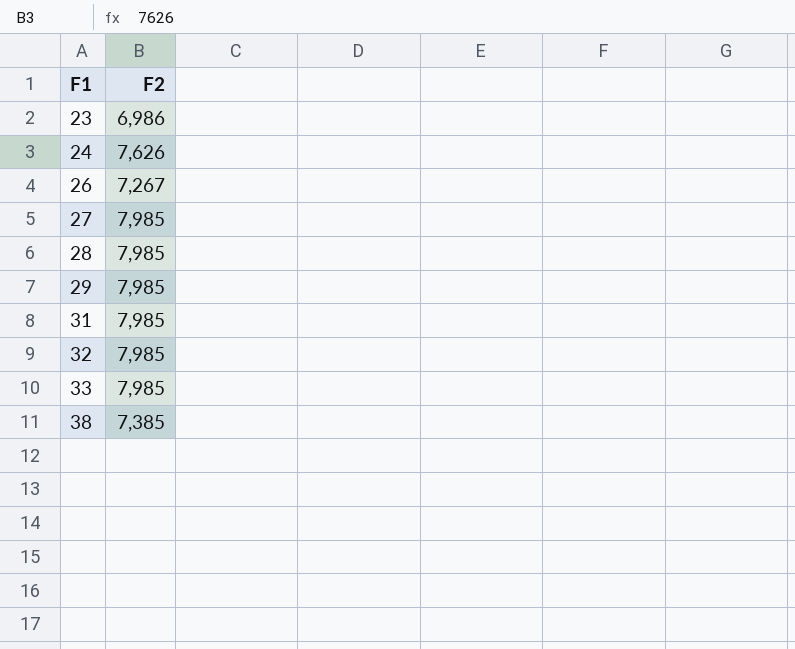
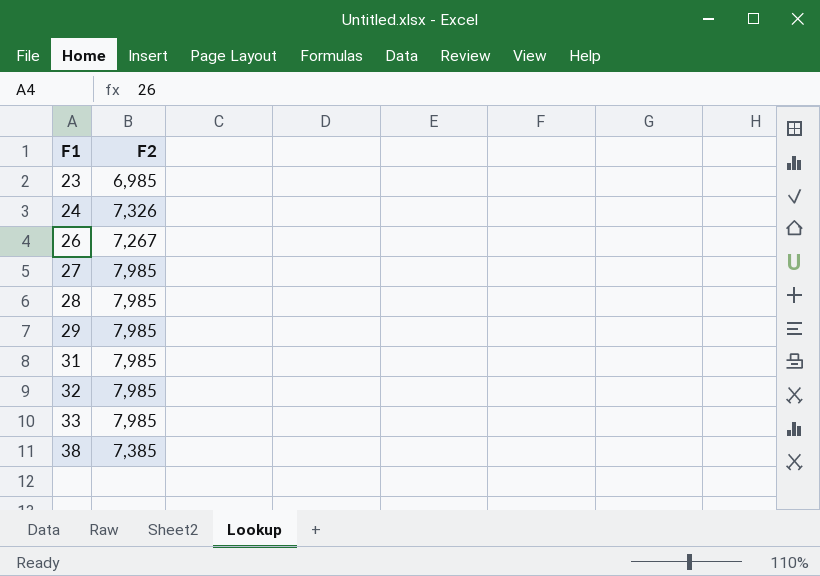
23 | F2: 6,986 -> 6,985
24 | F2: 7,626 -> 7,326

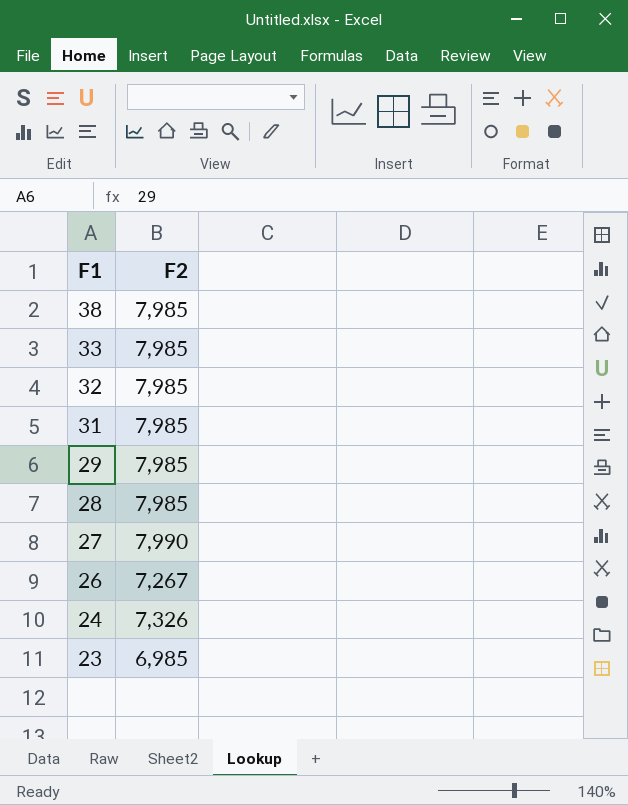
row order: F1 ascending -> F1 descending
38 | F2: 7,385 -> 7,985
27 | F2: 7,985 -> 7,990

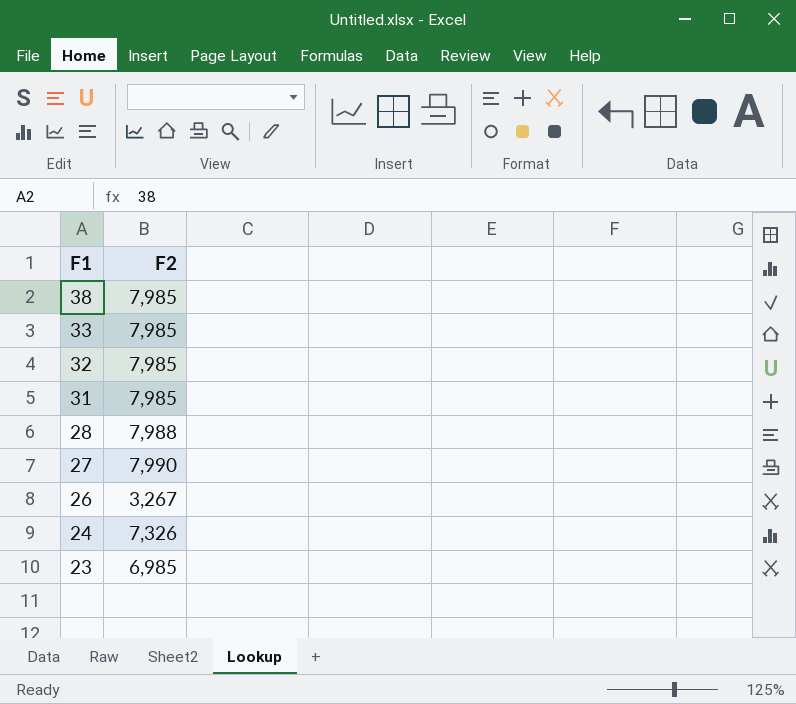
row 29: 7,985 -> none
28 | F2: 7,985 -> 7,988
26 | F2: 7,267 -> 3,267

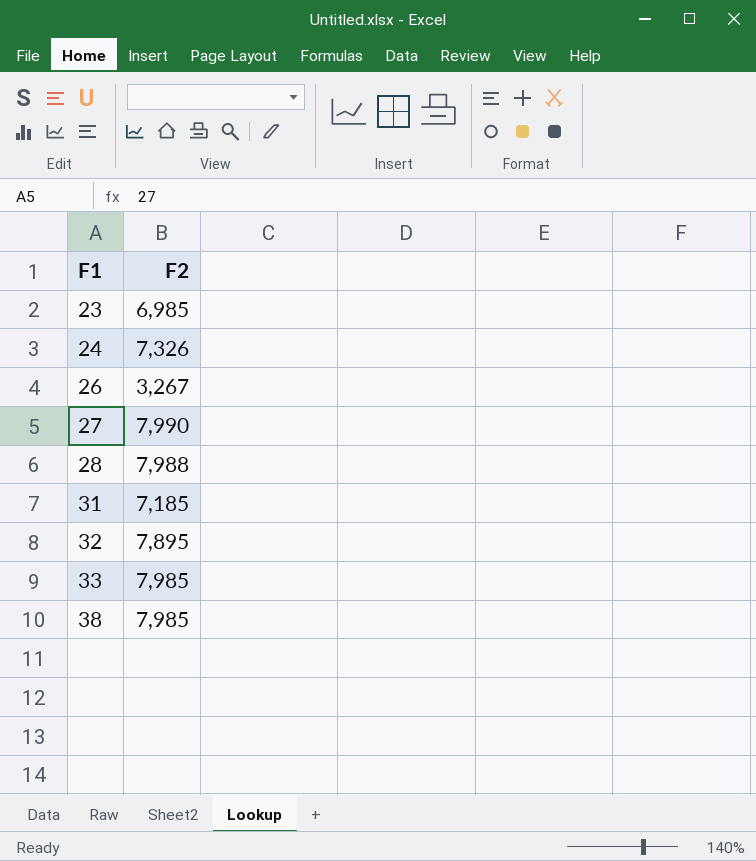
row order: F1 descending -> F1 ascending
31 | F2: 7,985 -> 7,185
32 | F2: 7,985 -> 7,895

